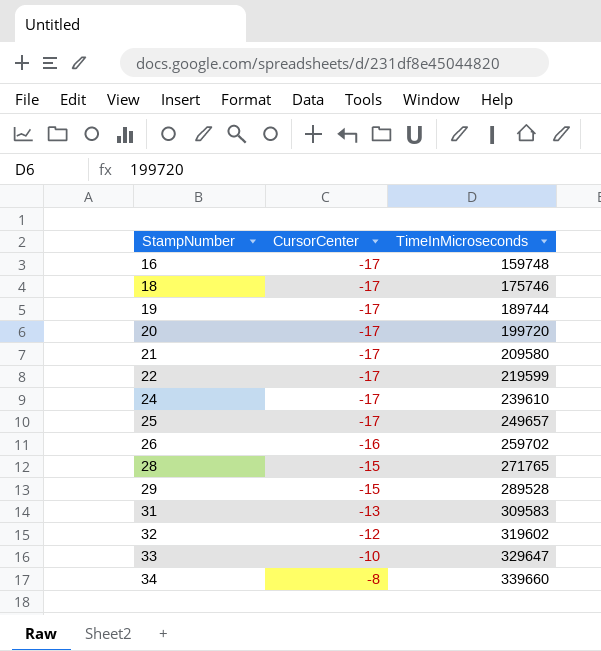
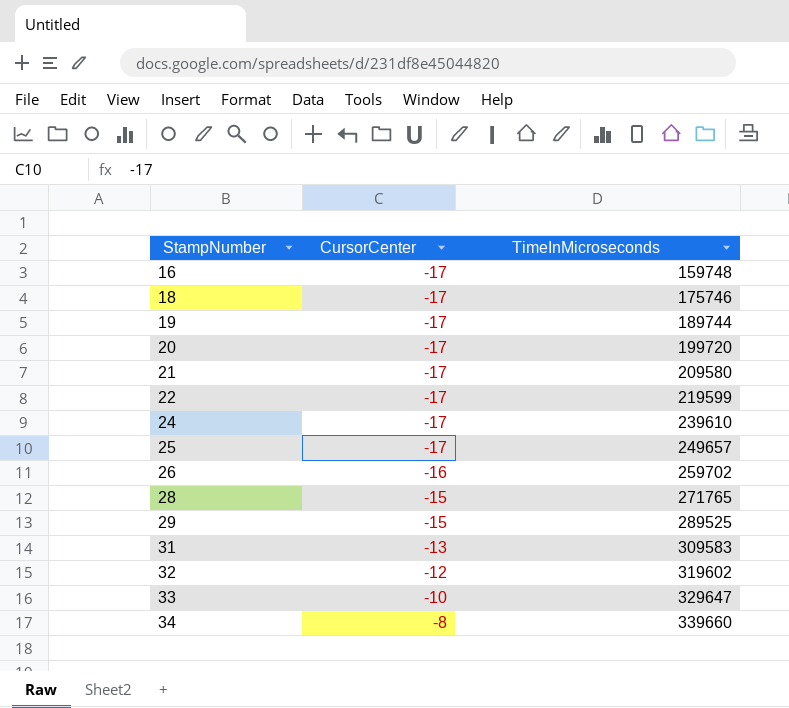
29 | TimeInMicroseconds: 289528 -> 289525

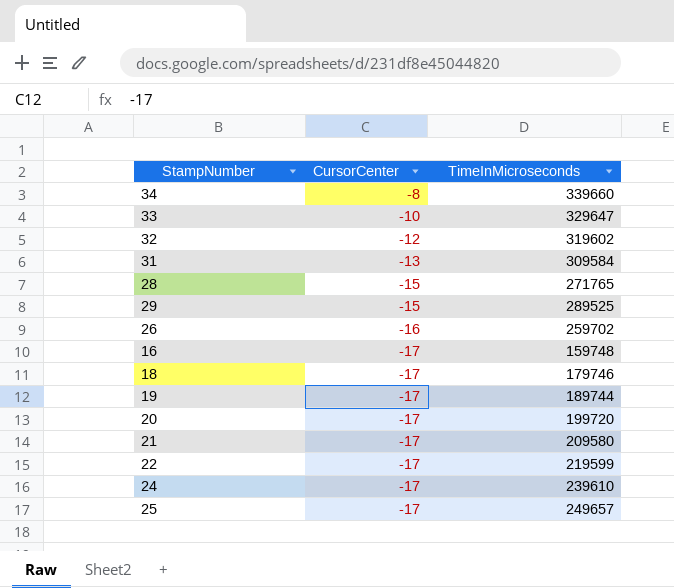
row order: StampNumber ascending -> CursorCenter descending
31 | TimeInMicroseconds: 309583 -> 309584
18 | TimeInMicroseconds: 175746 -> 179746

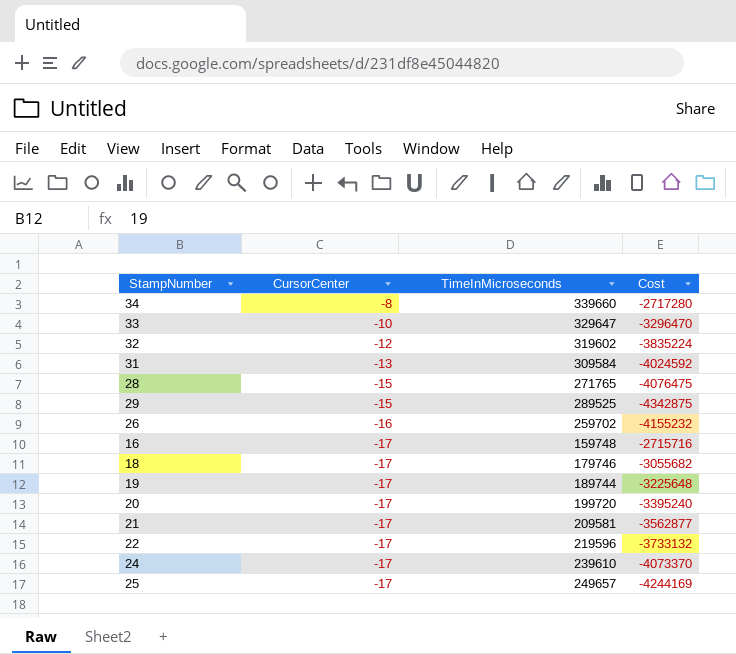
column Cost | formula: none -> [CursorCenter] * [TimeInMicroseconds]
21 | TimeInMicroseconds: 209580 -> 209581
22 | TimeInMicroseconds: 219599 -> 219596

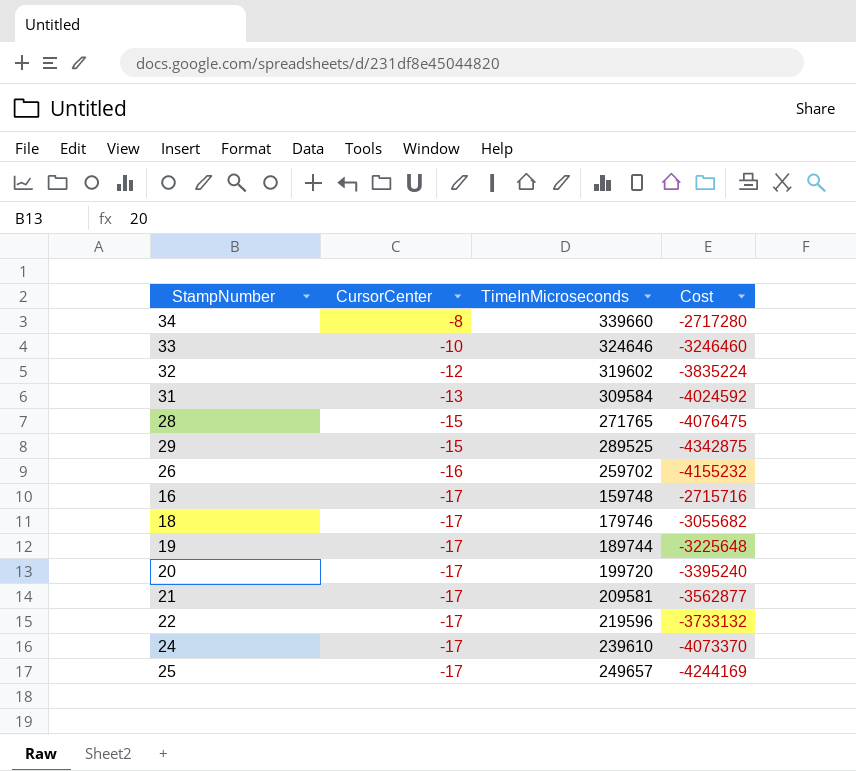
33 | TimeInMicroseconds: 329647 -> 324646
33 | Cost: -3296470 -> -3246460

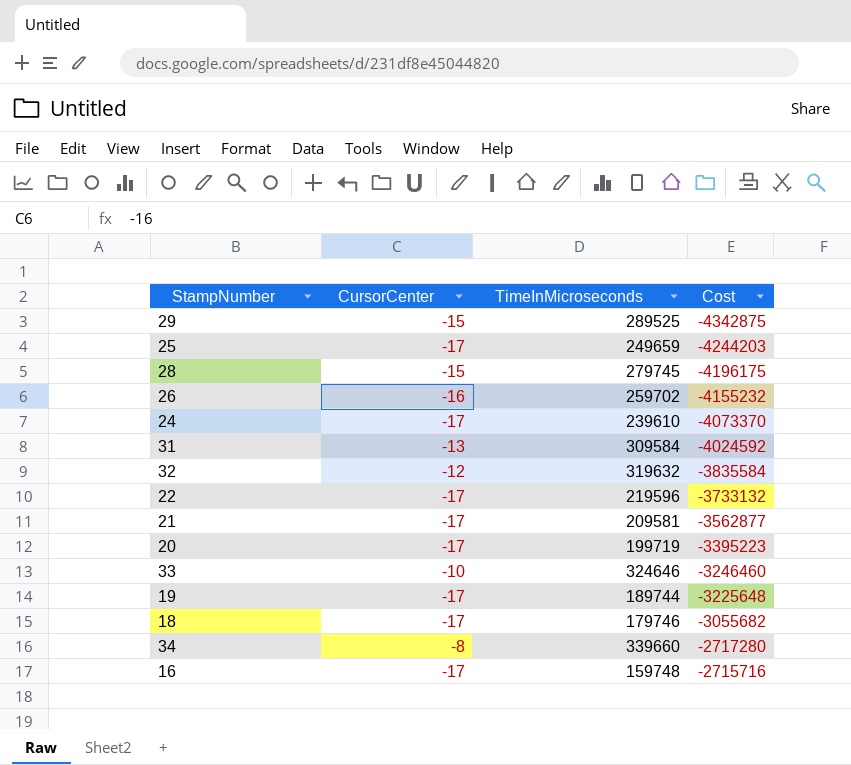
row order: CursorCenter descending -> Cost ascending
25 | TimeInMicroseconds: 249657 -> 249659
25 | Cost: -4244169 -> -4244203
28 | TimeInMicroseconds: 271765 -> 279745
28 | Cost: -4076475 -> -4196175
32 | TimeInMicroseconds: 319602 -> 319632
32 | Cost: -3835224 -> -3835584
20 | TimeInMicroseconds: 199720 -> 199719
20 | Cost: -3395240 -> -3395223

